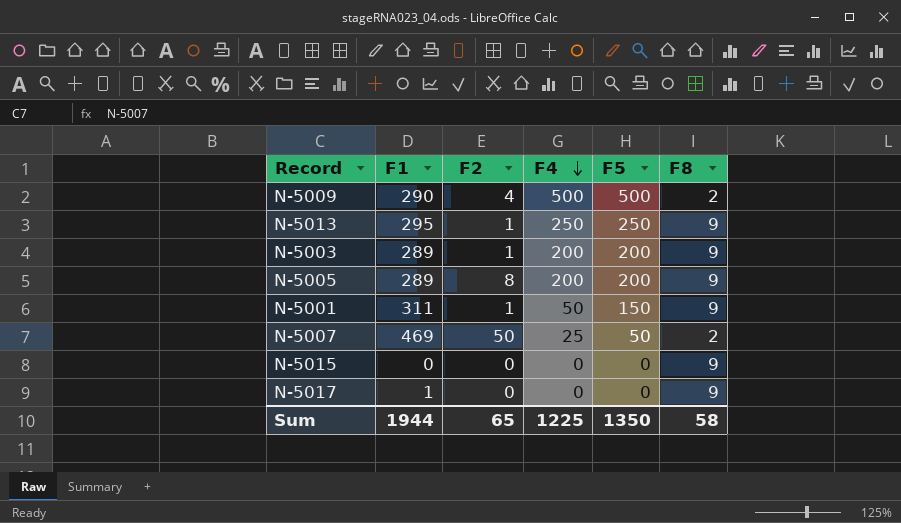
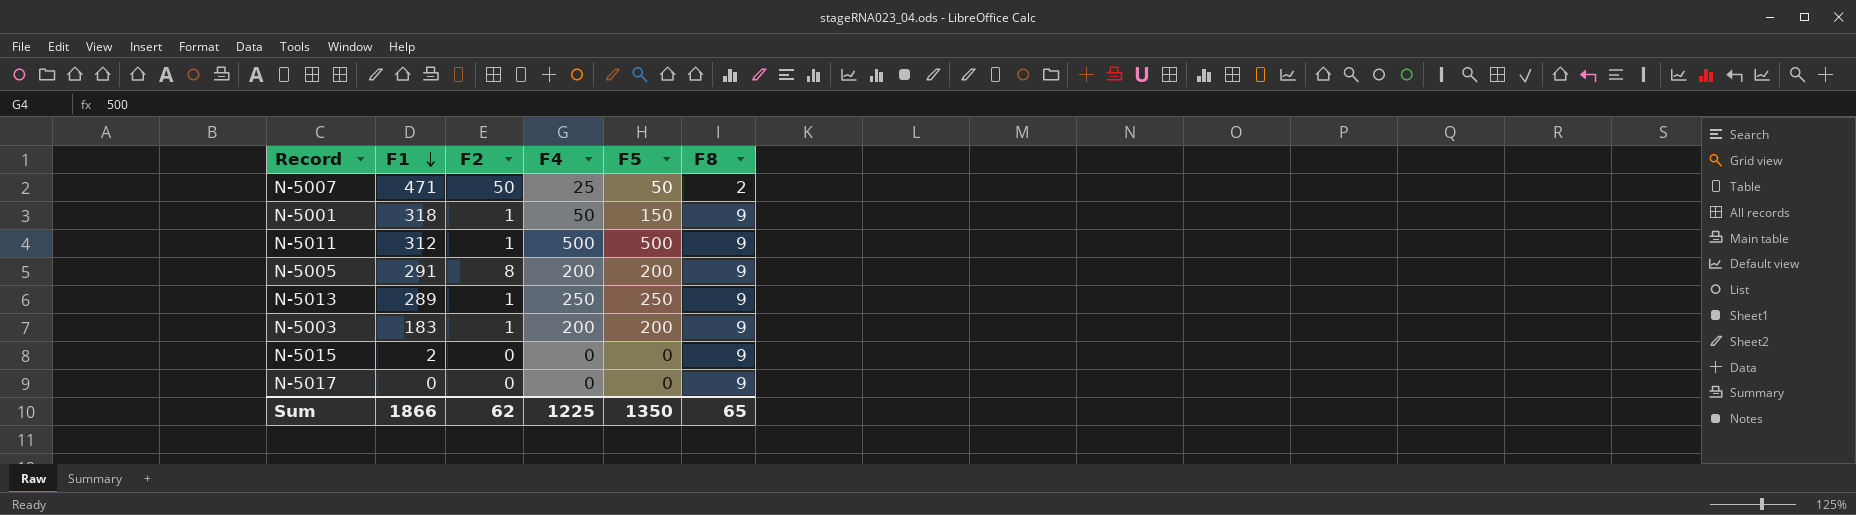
row order: F4 descending -> F1 descending
row N-5009: 290 | 4 | 500 | 500 | 2 -> none
N-5007 | F1: 469 -> 471
N-5001 | F1: 311 -> 318
row N-5011: none -> 312 | 1 | 500 | 500 | 9
N-5005 | F1: 289 -> 291
N-5013 | F1: 295 -> 289
N-5003 | F1: 289 -> 183
N-5015 | F1: 0 -> 2
N-5017 | F1: 1 -> 0
Sum | F1: 1944 -> 1866
Sum | F2: 65 -> 62
Sum | F8: 58 -> 65

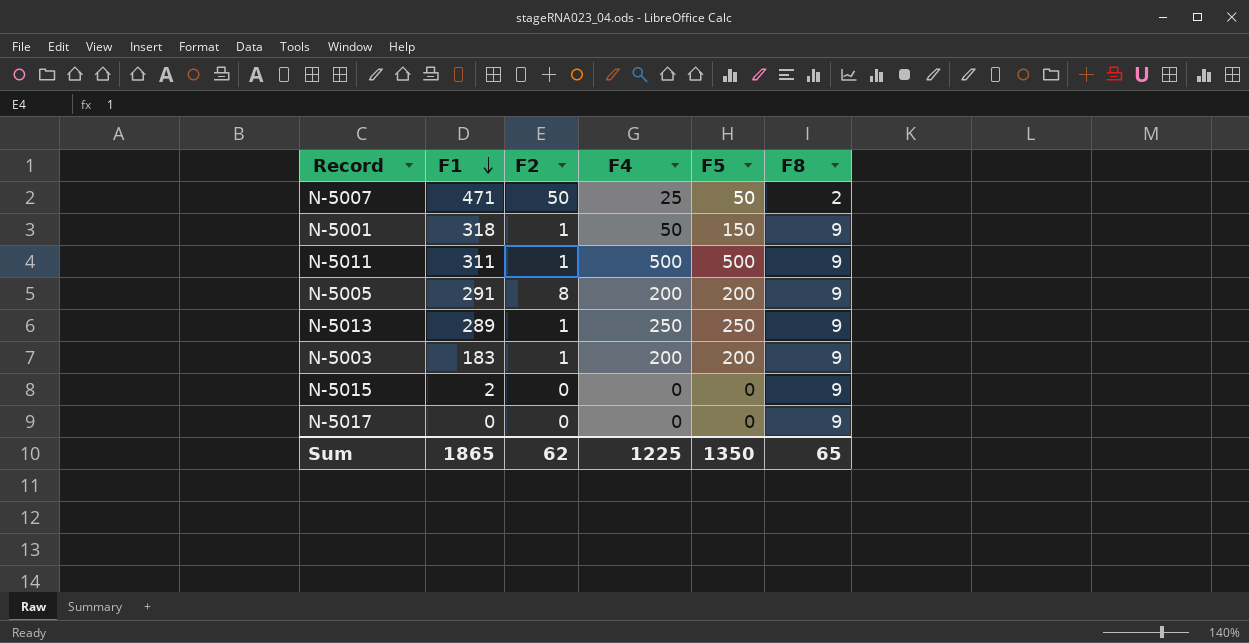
N-5011 | F1: 312 -> 311
Sum | F1: 1866 -> 1865

